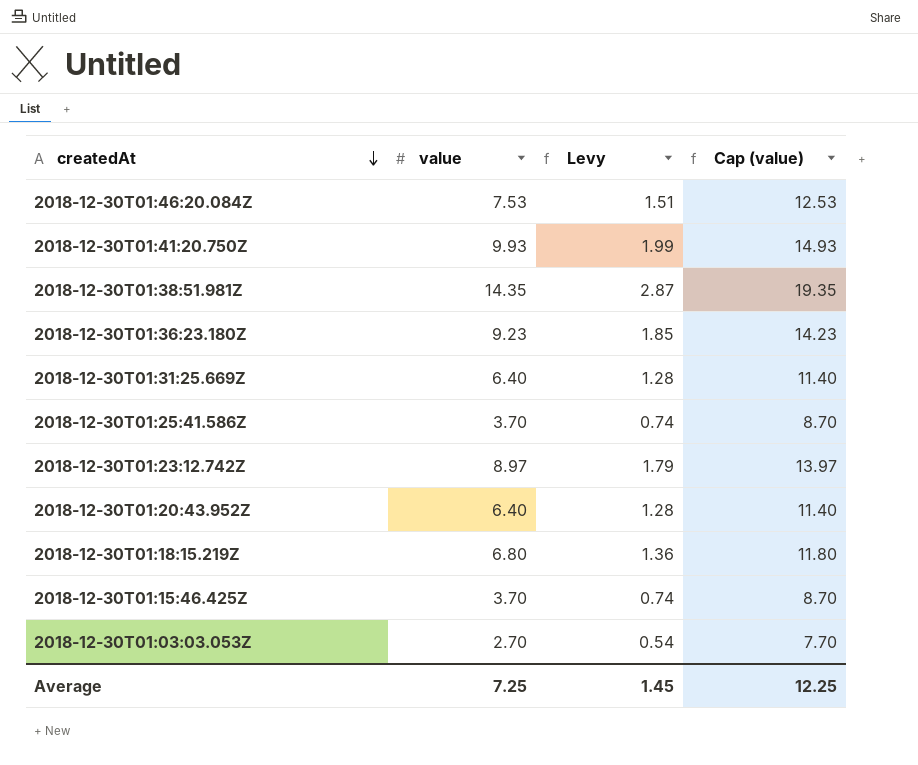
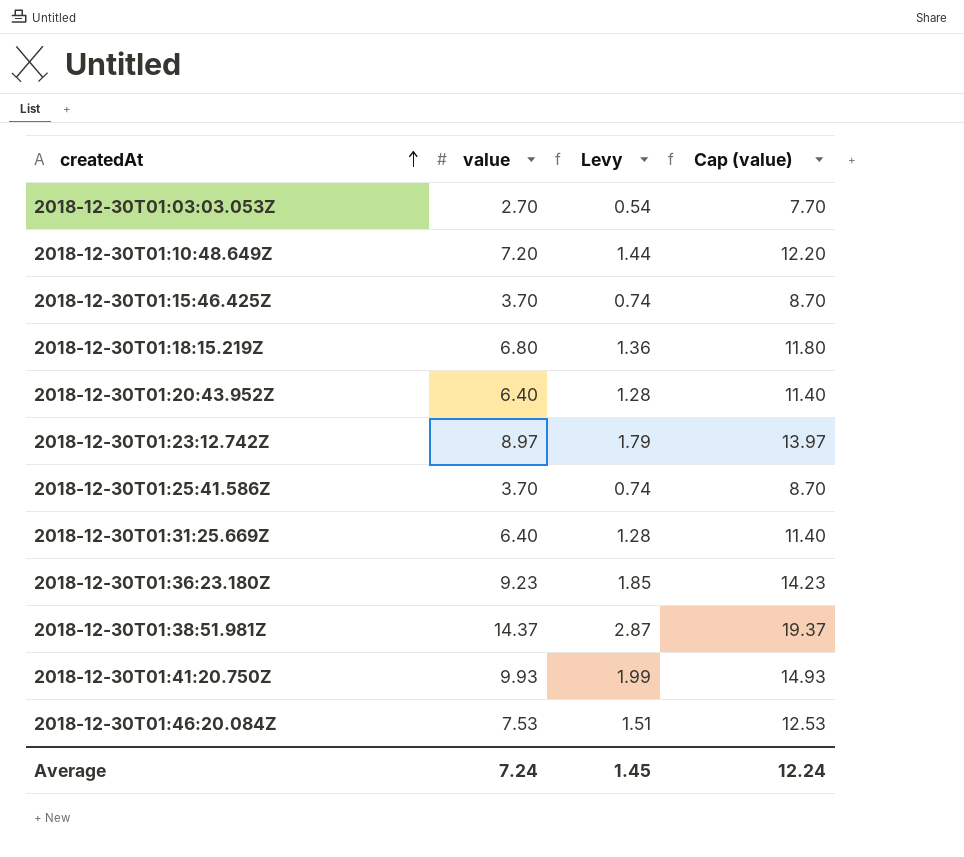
row order: createdAt descending -> createdAt ascending
row 2018-12-30T01:10:48.649Z: none -> 7.20 | 1.44 | 12.20
2018-12-30T01:38:51.981Z | value: 14.35 -> 14.37
2018-12-30T01:38:51.981Z | Cap (value): 19.35 -> 19.37
Average | value: 7.25 -> 7.24
Average | Cap (value): 12.25 -> 12.24

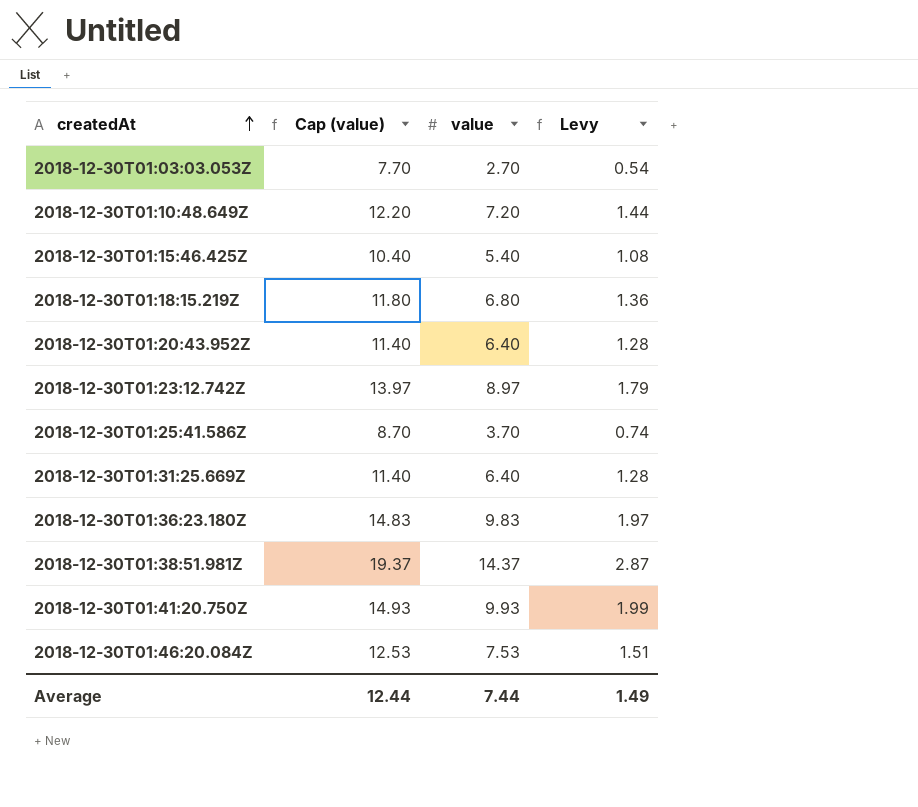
column Cap (value) | position: 4 -> 2
2018-12-30T01:15:46.425Z | Cap (value): 8.70 -> 10.40
2018-12-30T01:15:46.425Z | value: 3.70 -> 5.40
2018-12-30T01:15:46.425Z | Levy: 0.74 -> 1.08
2018-12-30T01:36:23.180Z | Cap (value): 14.23 -> 14.83
2018-12-30T01:36:23.180Z | value: 9.23 -> 9.83
2018-12-30T01:36:23.180Z | Levy: 1.85 -> 1.97
Average | Cap (value): 12.24 -> 12.44
Average | value: 7.24 -> 7.44
Average | Levy: 1.45 -> 1.49

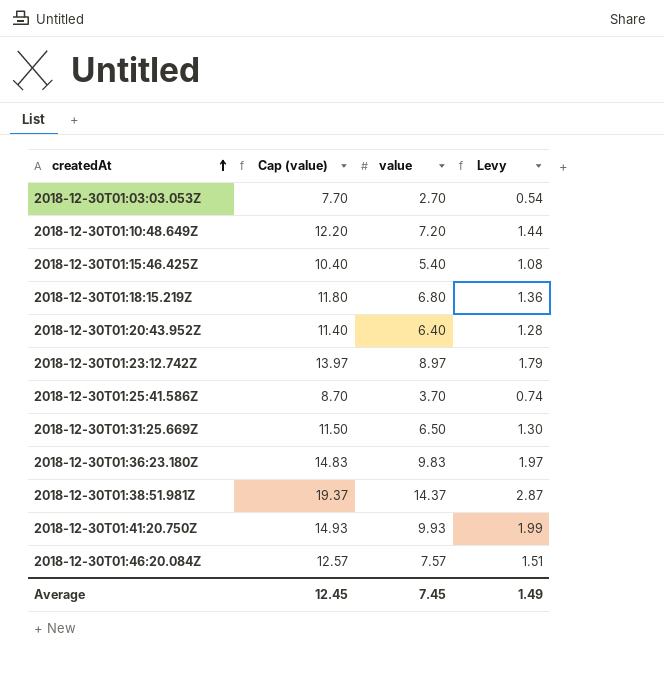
2018-12-30T01:31:25.669Z | Cap (value): 11.40 -> 11.50
2018-12-30T01:31:25.669Z | value: 6.40 -> 6.50
2018-12-30T01:31:25.669Z | Levy: 1.28 -> 1.30
2018-12-30T01:46:20.084Z | Cap (value): 12.53 -> 12.57
2018-12-30T01:46:20.084Z | value: 7.53 -> 7.57
Average | Cap (value): 12.44 -> 12.45
Average | value: 7.44 -> 7.45

